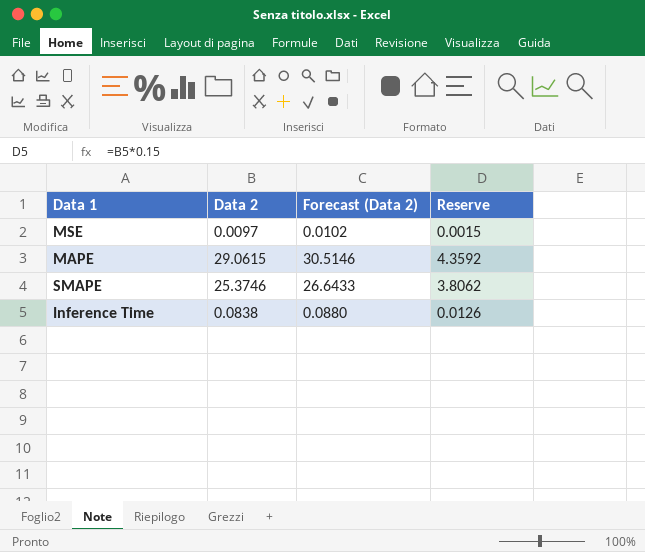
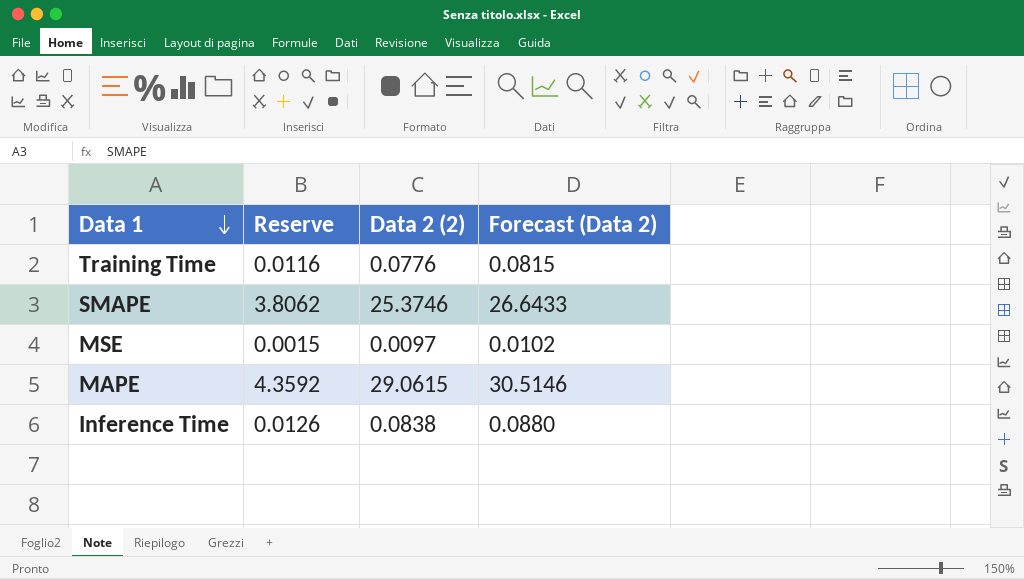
row order: none -> Data 1 descending
column Reserve | position: 4 -> 2
column name: Data 2 -> Data 2 (2)
row Training Time: none -> 0.0116 | 0.0776 | 0.0815

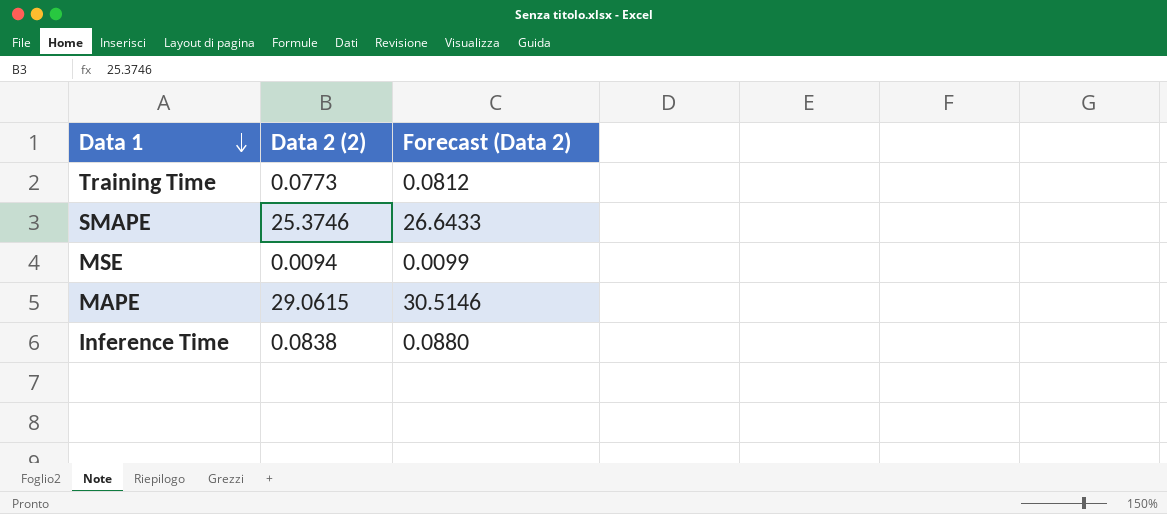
column Reserve | formula: [Data 2 (2)] * 0.15 -> none
Training Time | Data 2 (2): 0.0776 -> 0.0773
Training Time | Forecast (Data 2): 0.0815 -> 0.0812
MSE | Data 2 (2): 0.0097 -> 0.0094
MSE | Forecast (Data 2): 0.0102 -> 0.0099

